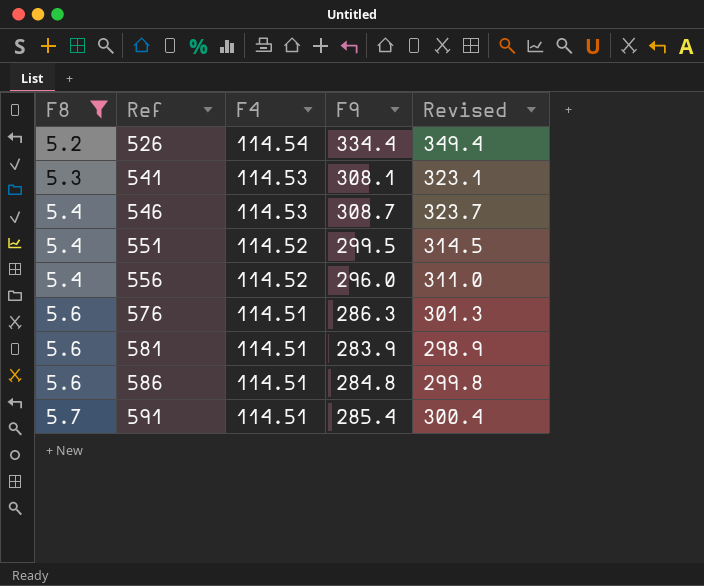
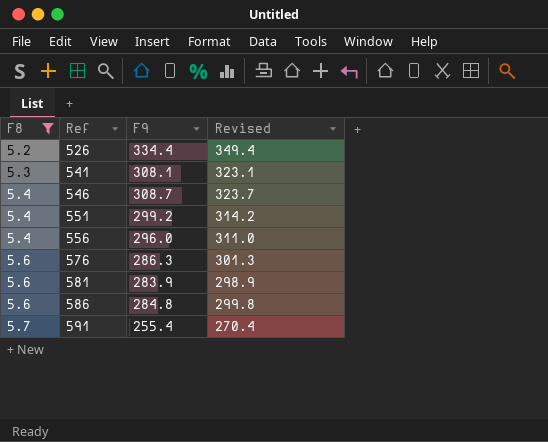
column F4 | position: 3 -> none
551 | F9: 299.5 -> 299.2
551 | Revised: 314.5 -> 314.2
591 | F9: 285.4 -> 255.4
591 | Revised: 300.4 -> 270.4

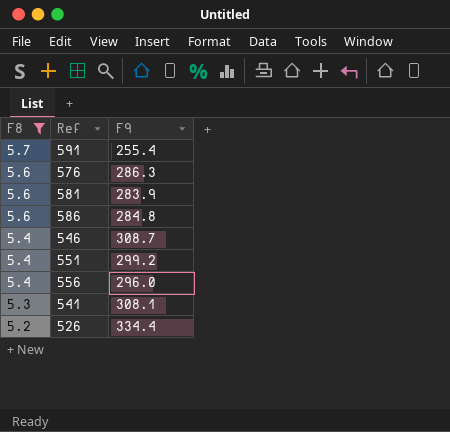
row order: F8 ascending -> F8 descending
column Revised | formula: [F9] + 15 -> none

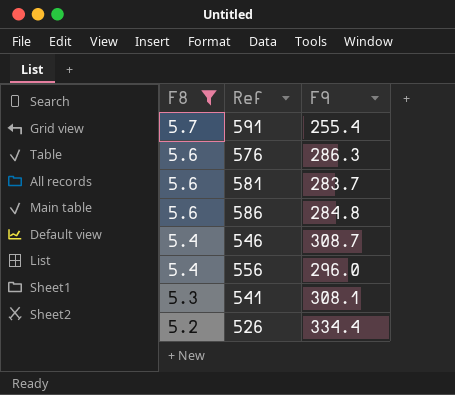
row 551: 5.4 | 299.2 -> none
581 | F9: 283.9 -> 283.7

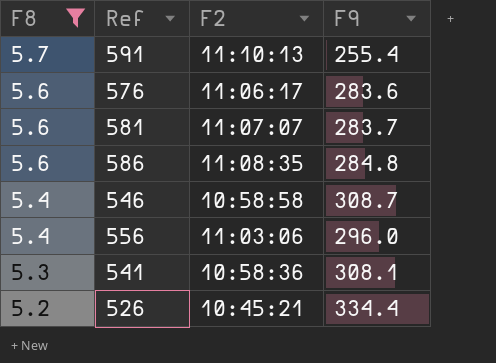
column F2 | position: none -> 3
576 | F9: 286.3 -> 283.6

